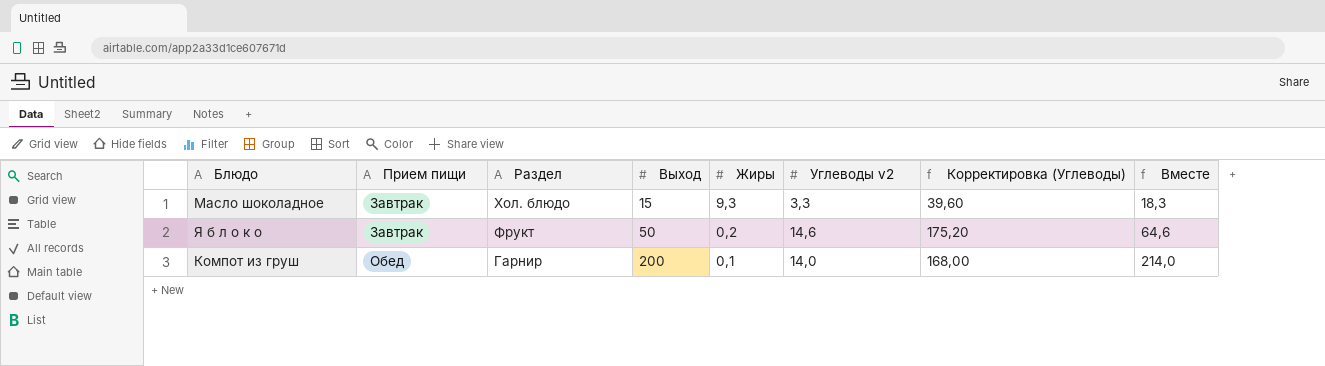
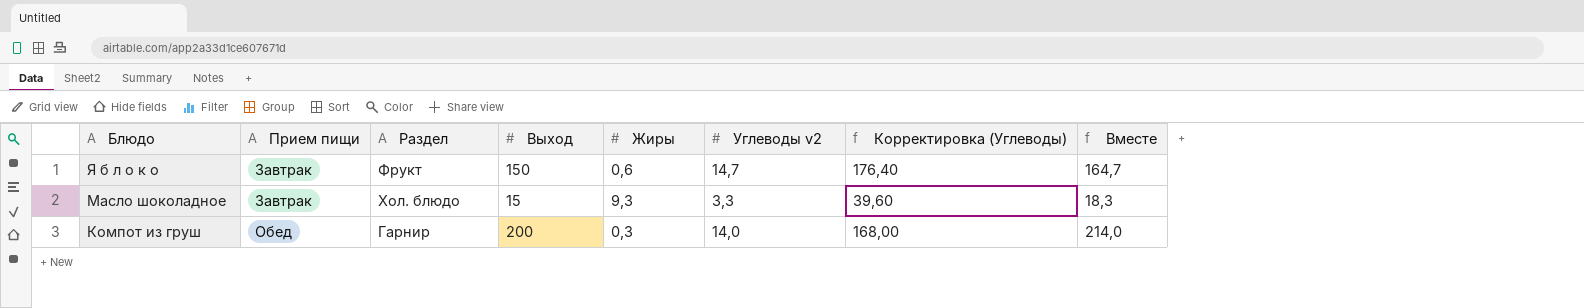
row order: Прием пищи ascending -> Блюдо descending
Я б л о к о | Выход: 50 -> 150
Я б л о к о | Жиры: 0,2 -> 0,6
Я б л о к о | Углеводы v2: 14,6 -> 14,7
Я б л о к о | Корректировка (Углеводы): 175,20 -> 176,40
Я б л о к о | Вместе: 64,6 -> 164,7
Компот из груш | Жиры: 0,1 -> 0,3

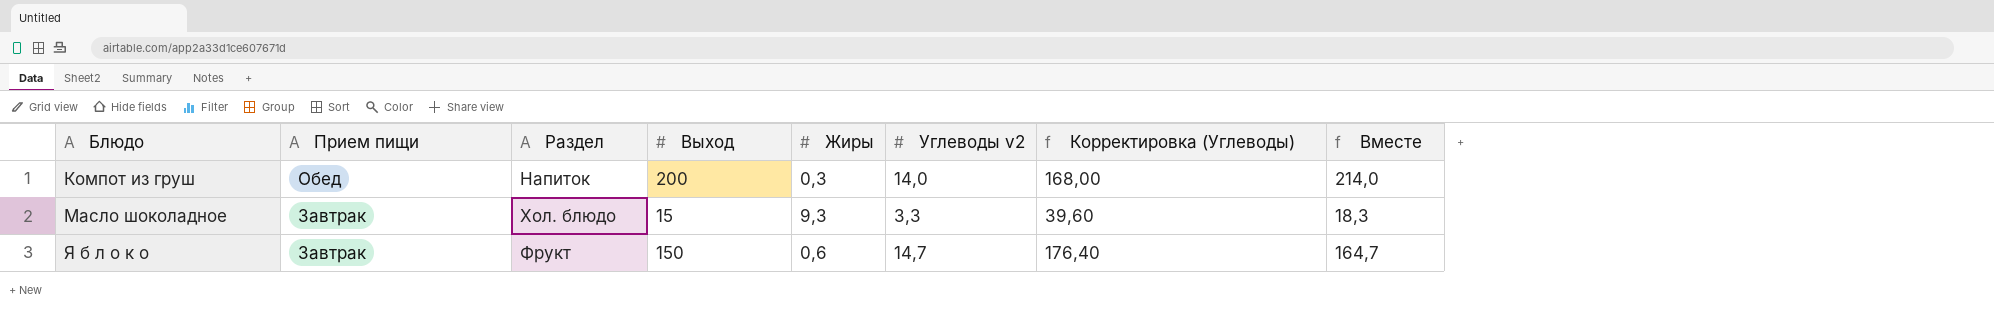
row order: Блюдо descending -> Блюдо ascending
Компот из груш | Раздел: Гарнир -> Напиток

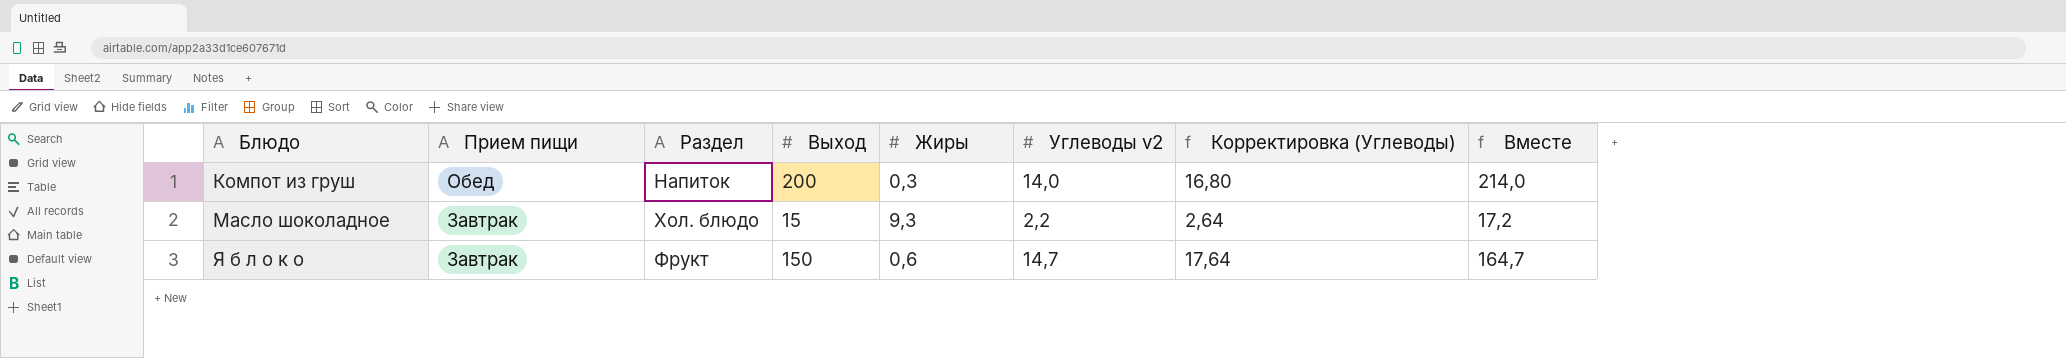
column Корректировка (Углеводы) | formula: [Углеводы v2] * 12 -> [Углеводы v2] * 1,2
Масло шоколадное | Углеводы v2: 3,3 -> 2,2
Масло шоколадное | Вместе: 18,3 -> 17,2

